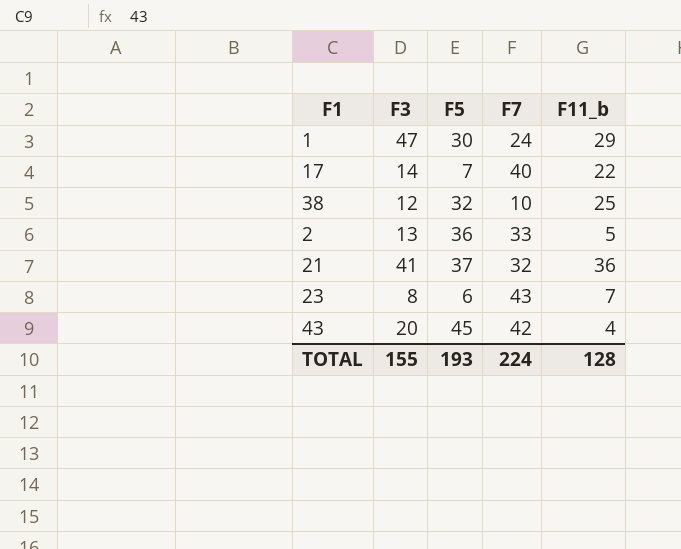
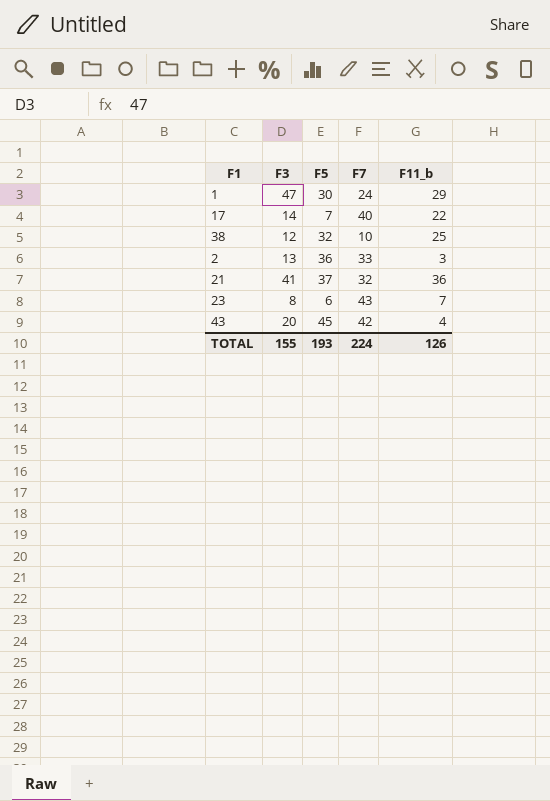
2 | F11_b: 5 -> 3
TOTAL | F11_b: 128 -> 126

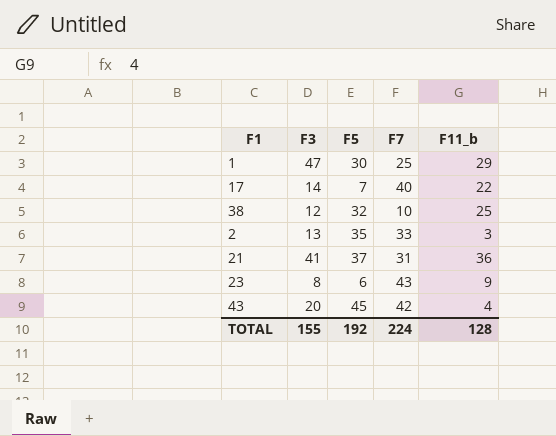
1 | F7: 24 -> 25
2 | F5: 36 -> 35
21 | F7: 32 -> 31
23 | F11_b: 7 -> 9
TOTAL | F5: 193 -> 192
TOTAL | F11_b: 126 -> 128

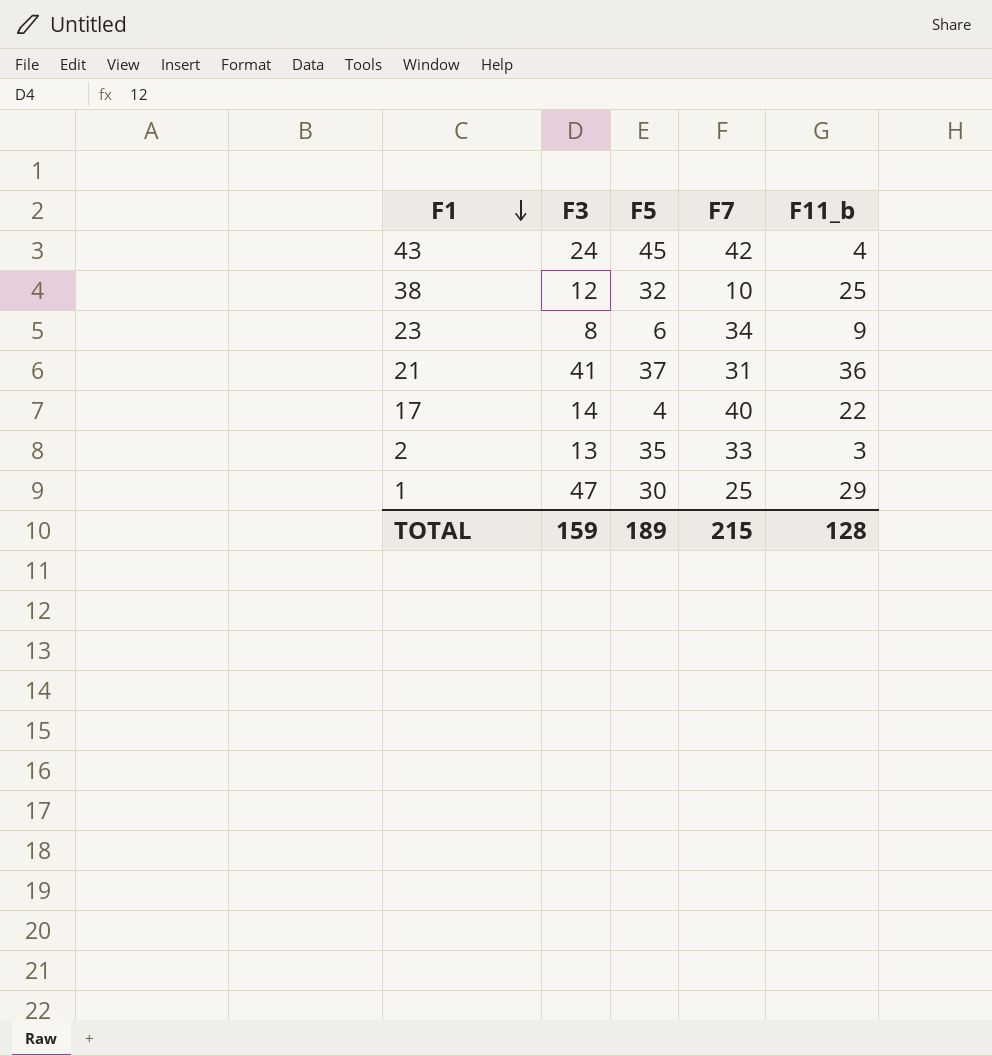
row order: none -> F1 descending
43 | F3: 20 -> 24
23 | F7: 43 -> 34
17 | F5: 7 -> 4
TOTAL | F3: 155 -> 159
TOTAL | F5: 192 -> 189
TOTAL | F7: 224 -> 215

